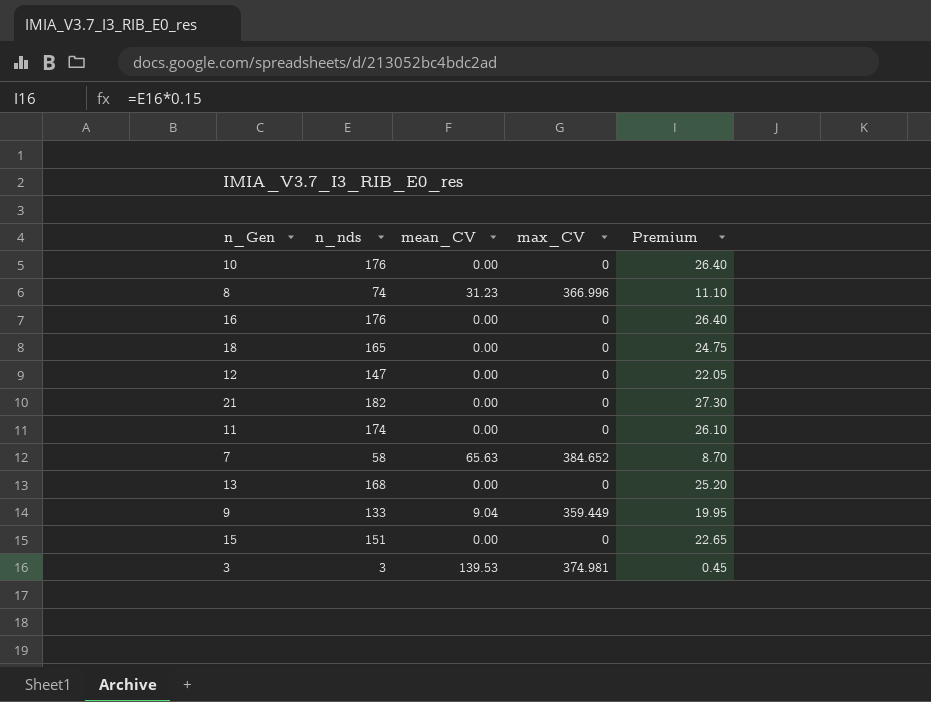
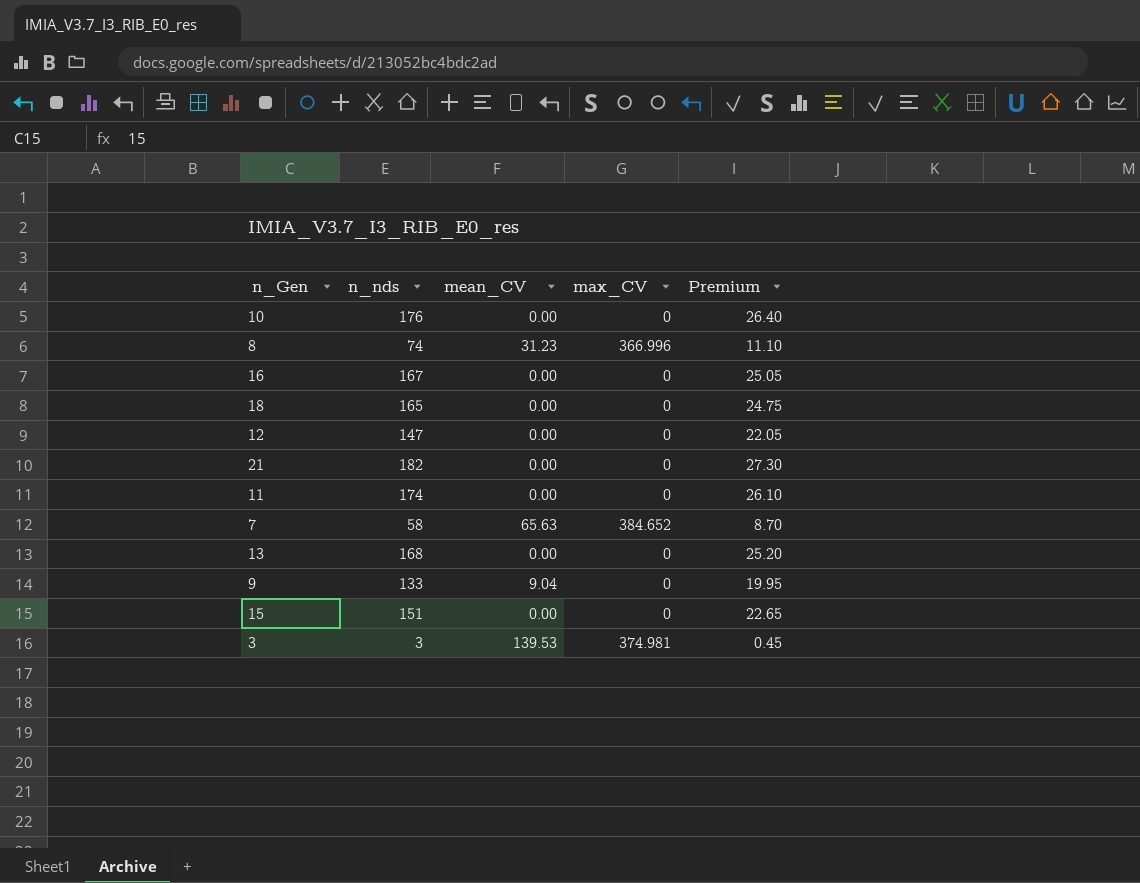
16 | n_nds: 176 -> 167
16 | Premium: 26.40 -> 25.05
9 | max_CV: 359.449 -> 0

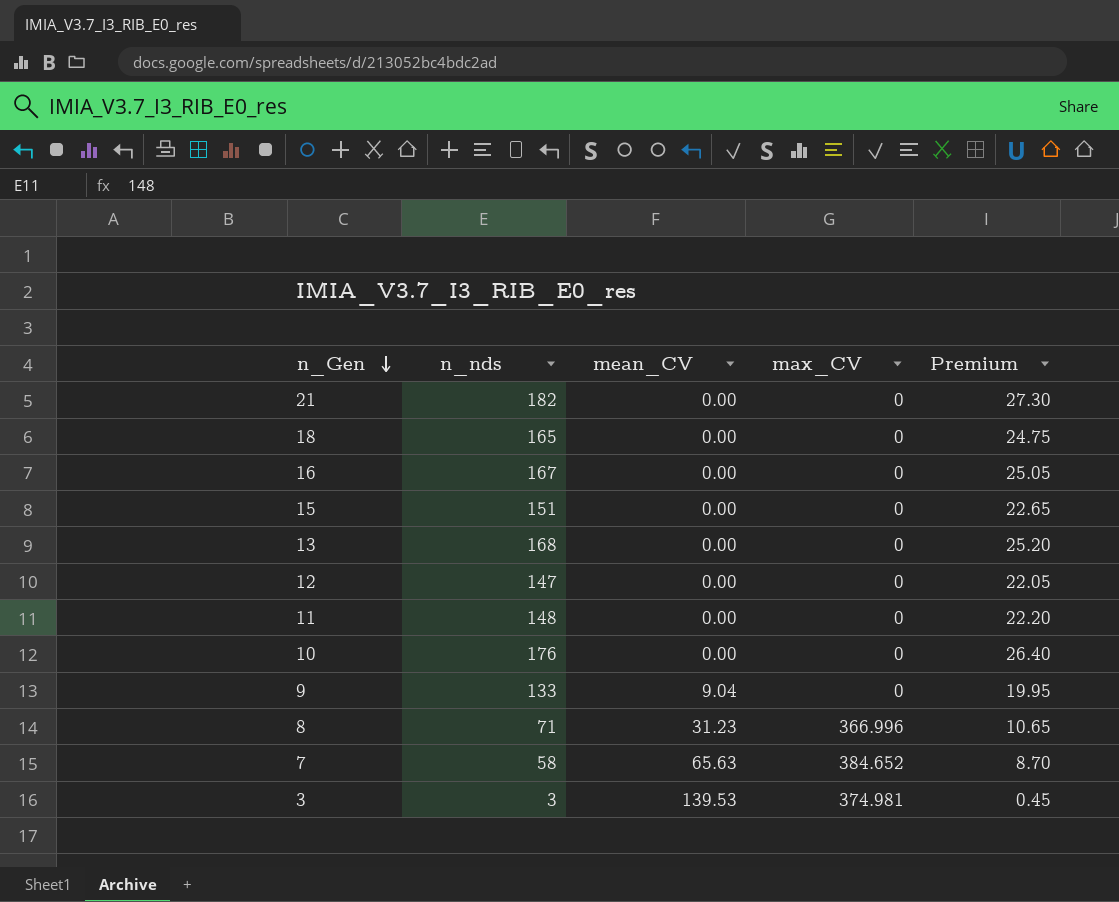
row order: none -> n_Gen descending
11 | n_nds: 174 -> 148
11 | Premium: 26.10 -> 22.20
8 | n_nds: 74 -> 71
8 | Premium: 11.10 -> 10.65

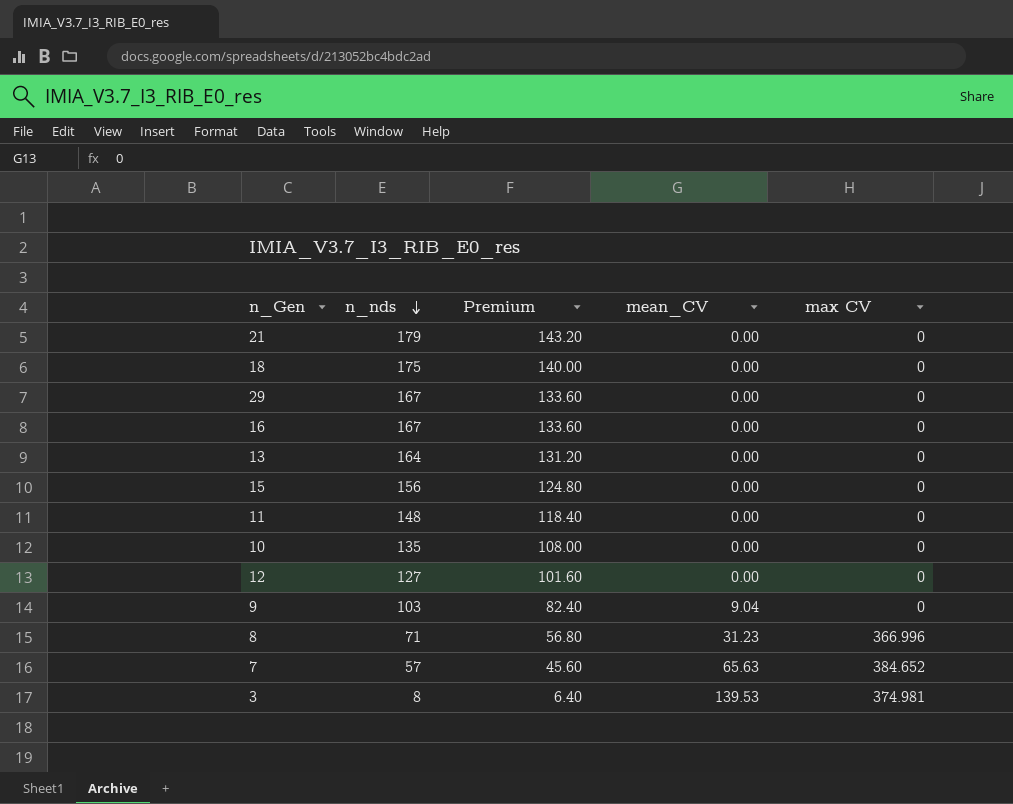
row order: n_Gen descending -> n_nds descending
column Premium | formula: [n_nds] * 0.15 -> [n_nds] * 0.8
column Premium | position: 5 -> 3
column name: max_CV -> max CV
21 | n_nds: 182 -> 179
18 | n_nds: 165 -> 175
row 29: none -> 167 | 133.60 | 0.00 | 0
13 | n_nds: 168 -> 164
15 | n_nds: 151 -> 156
10 | n_nds: 176 -> 135
12 | n_nds: 147 -> 127
9 | n_nds: 133 -> 103
7 | n_nds: 58 -> 57
3 | n_nds: 3 -> 8

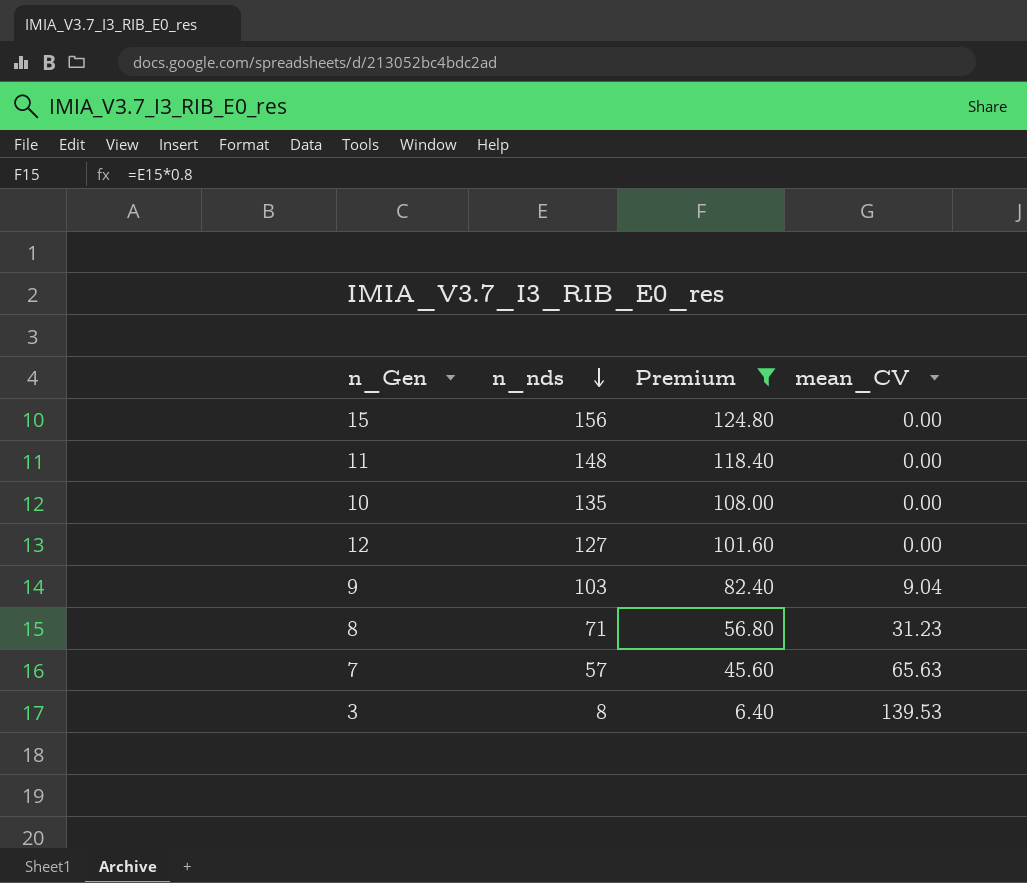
filter: none -> Premium <= 124.80
column max CV | position: 5 -> none

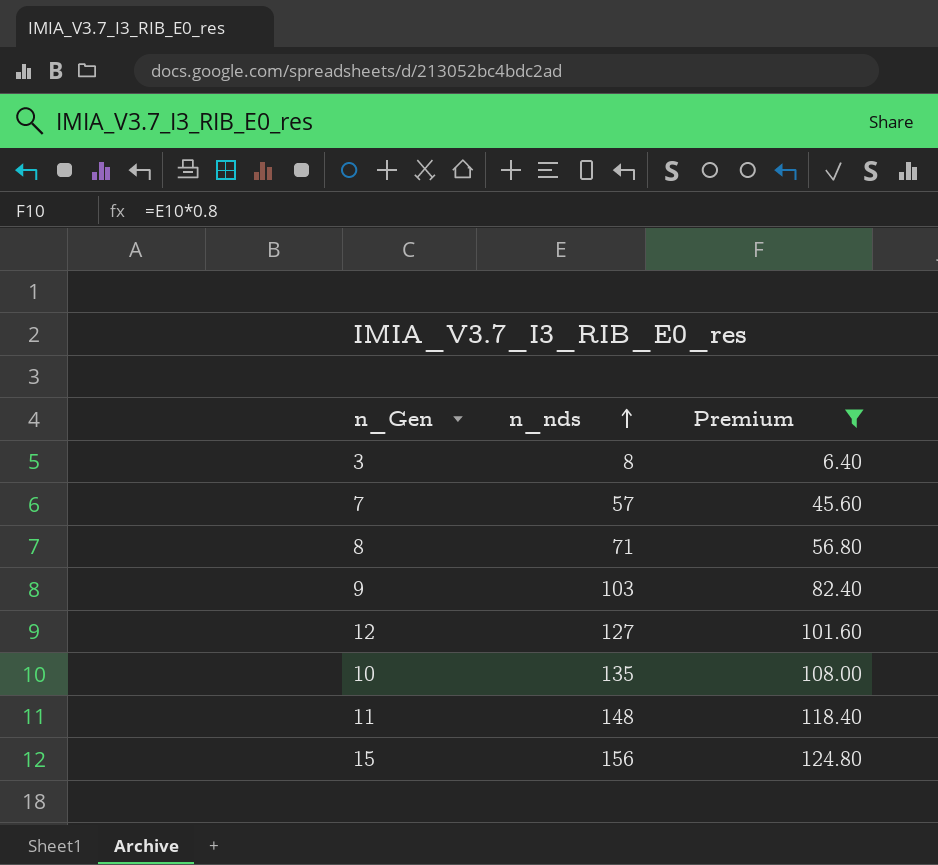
row order: n_nds descending -> n_nds ascending
column mean_CV | position: 4 -> none

